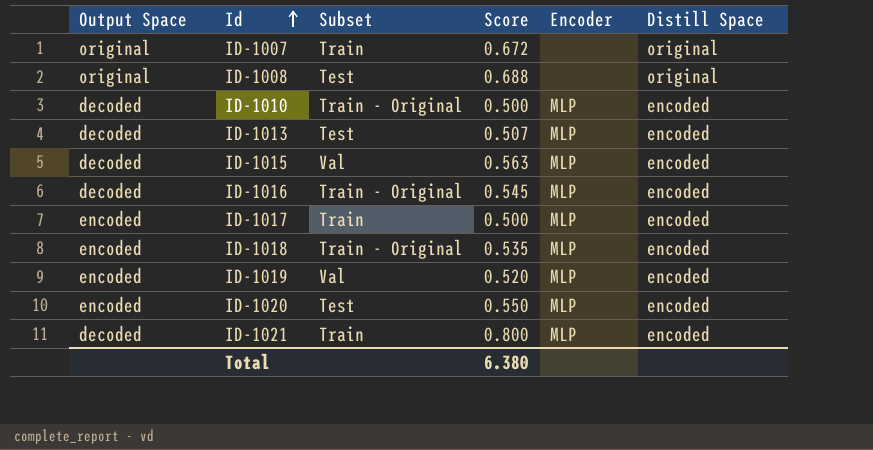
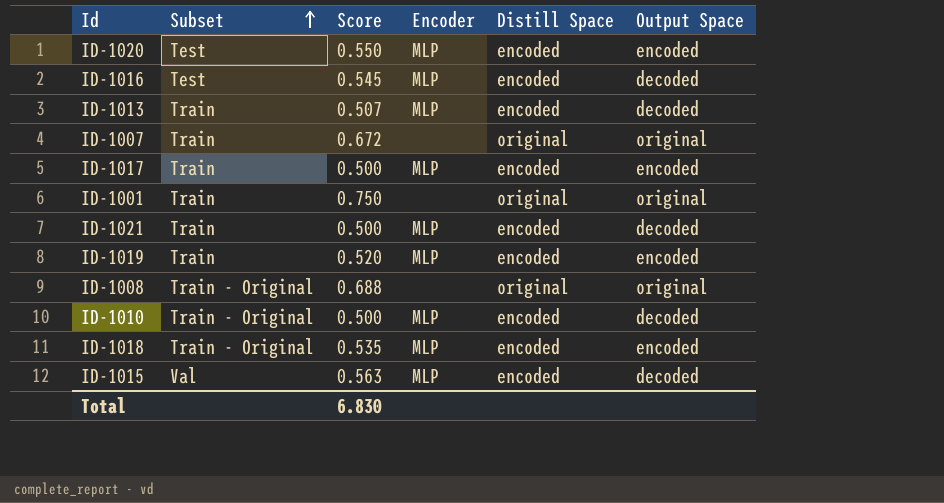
row order: Id ascending -> Subset ascending
column Output Space | position: 1 -> 6
ID-1016 | Subset: Train - Original -> Test
ID-1013 | Subset: Test -> Train
row ID-1001: none -> Train | 0.750 | none | original | original
ID-1021 | Score: 0.800 -> 0.500
ID-1019 | Subset: Val -> Train
ID-1008 | Subset: Test -> Train - Original
Total | Score: 6.380 -> 6.830

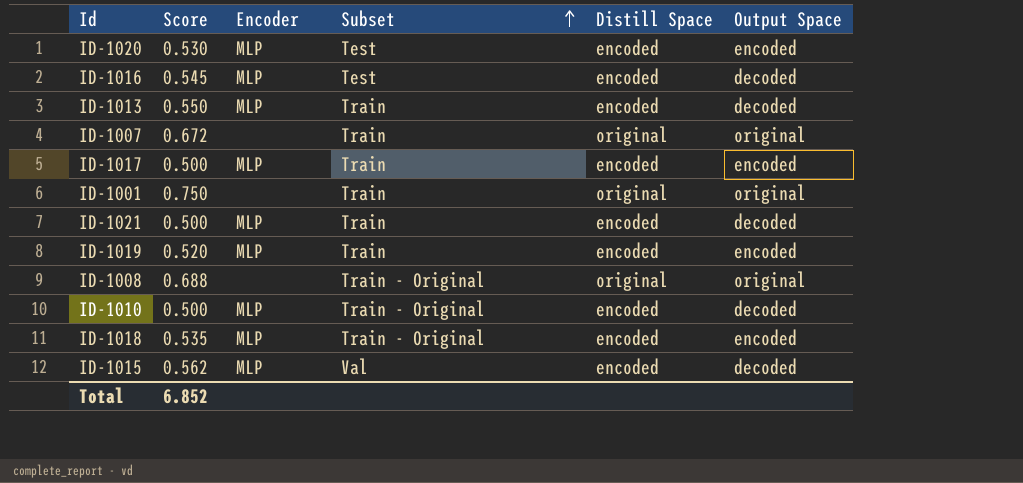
column Subset | position: 2 -> 4
ID-1020 | Score: 0.550 -> 0.530
ID-1013 | Score: 0.507 -> 0.550
ID-1015 | Score: 0.563 -> 0.562
Total | Score: 6.830 -> 6.852

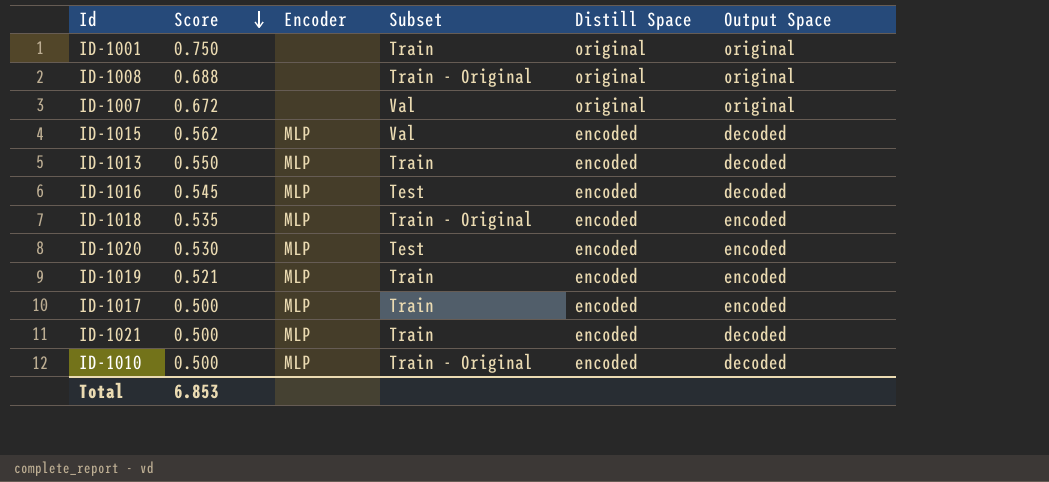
row order: Subset ascending -> Score descending
ID-1007 | Subset: Train -> Val
ID-1019 | Score: 0.520 -> 0.521
Total | Score: 6.852 -> 6.853

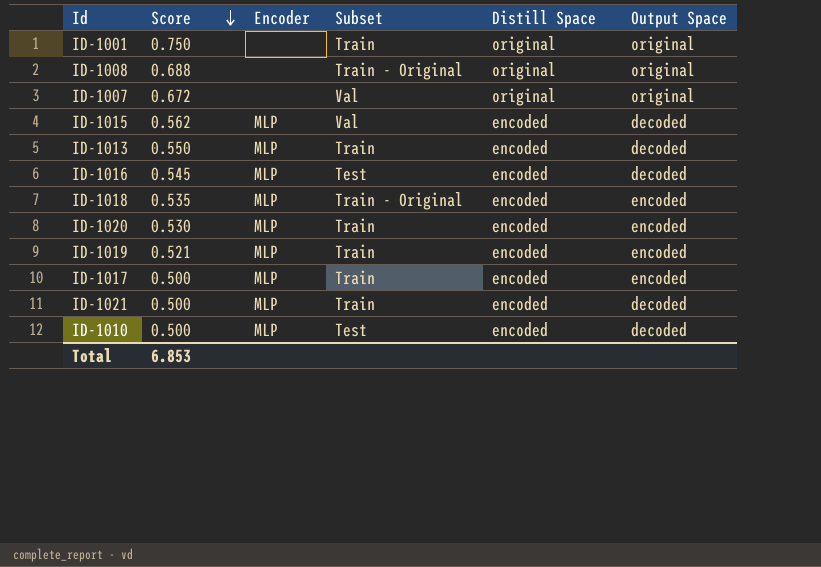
ID-1020 | Subset: Test -> Train
ID-1010 | Subset: Train - Original -> Test

